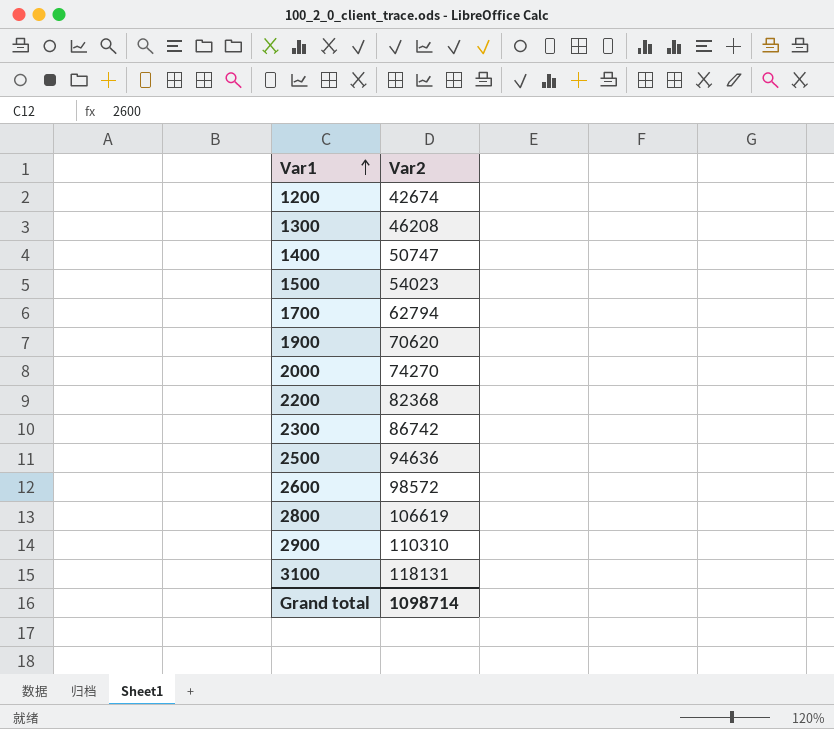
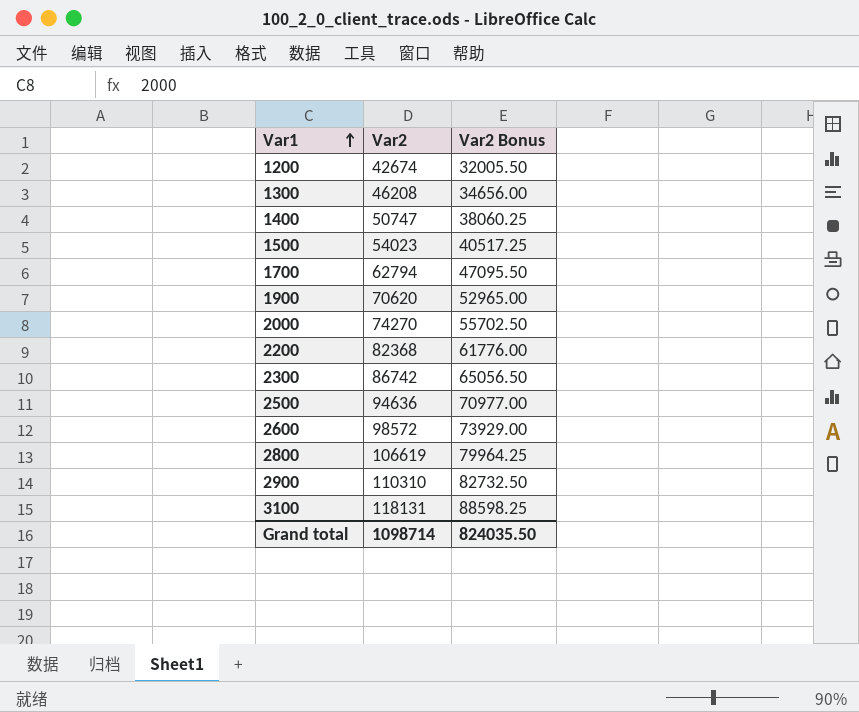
column Var2 Bonus | formula: none -> [Var2] * 0.75

